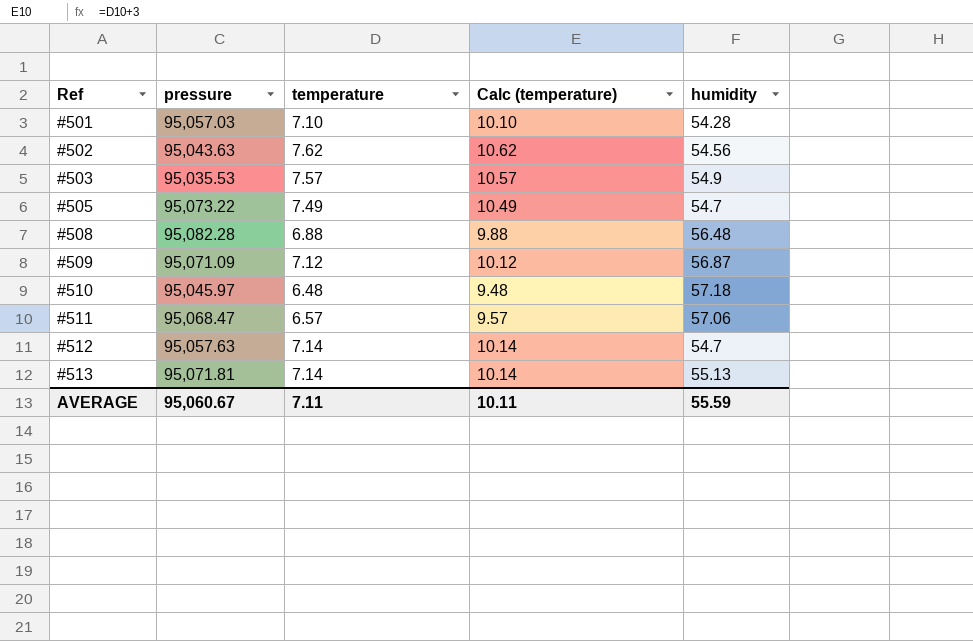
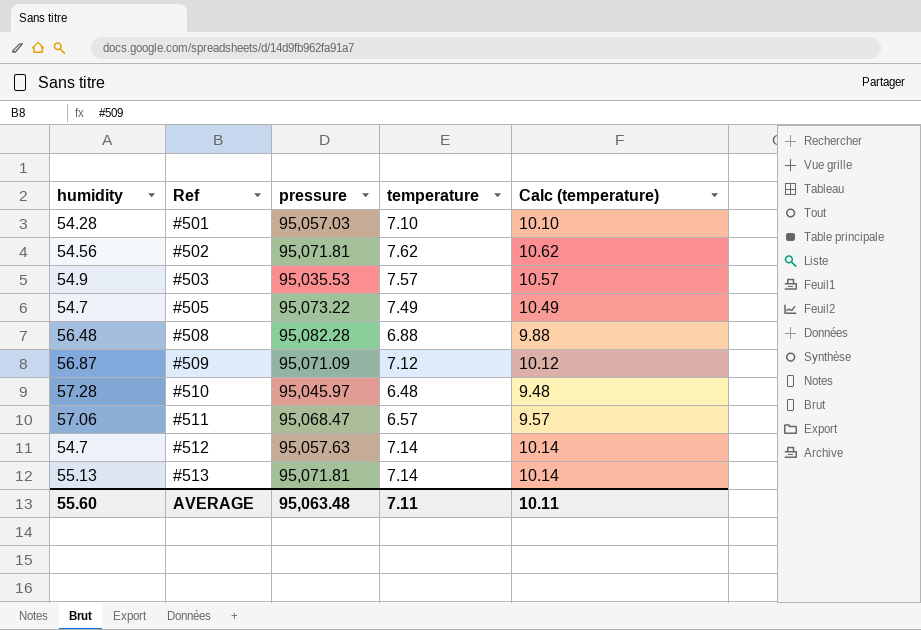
column humidity | position: 5 -> 1
#502 | pressure: 95,043.63 -> 95,071.81
#510 | humidity: 57.18 -> 57.28
AVERAGE | humidity: 55.59 -> 55.60
AVERAGE | pressure: 95,060.67 -> 95,063.48

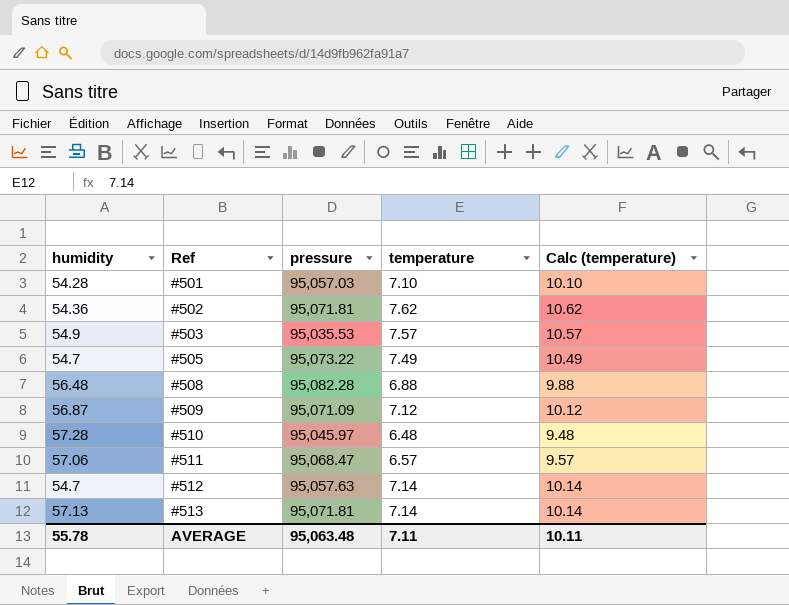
#502 | humidity: 54.56 -> 54.36
#513 | humidity: 55.13 -> 57.13
AVERAGE | humidity: 55.60 -> 55.78

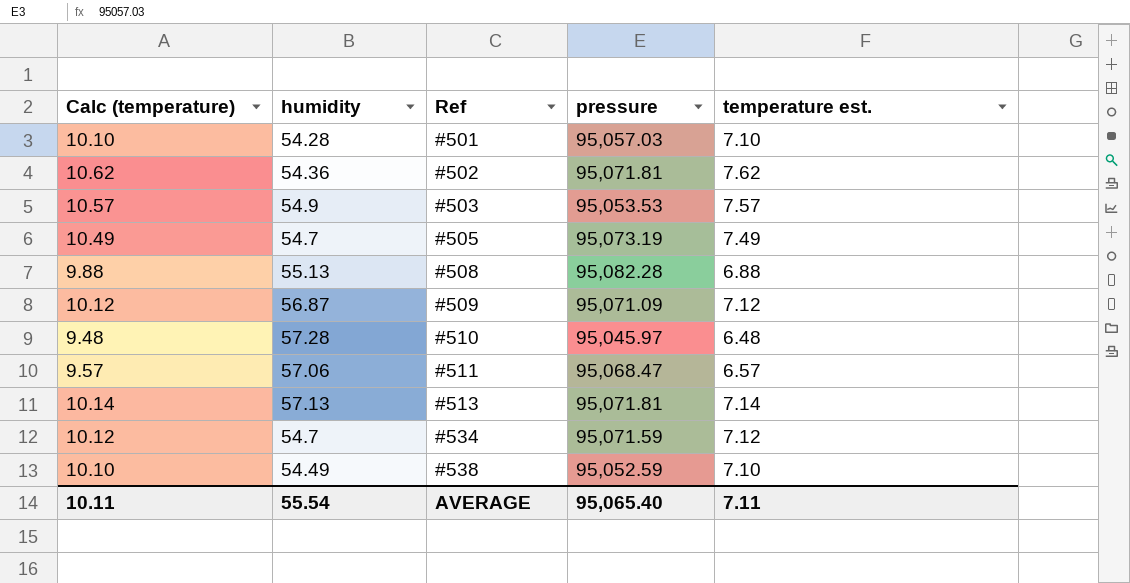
column Calc (temperature) | position: 5 -> 1
column name: temperature -> temperature est.
row #512: 54.7 | 95,057.63 | 7.14 | 10.14 -> none
#503 | pressure: 95,035.53 -> 95,053.53
#505 | pressure: 95,073.22 -> 95,073.19
#508 | humidity: 56.48 -> 55.13
row #534: none -> 10.12 | 54.7 | 95,071.59 | 7.12
row #538: none -> 10.10 | 54.49 | 95,052.59 | 7.10
AVERAGE | humidity: 55.78 -> 55.54
AVERAGE | pressure: 95,063.48 -> 95,065.40

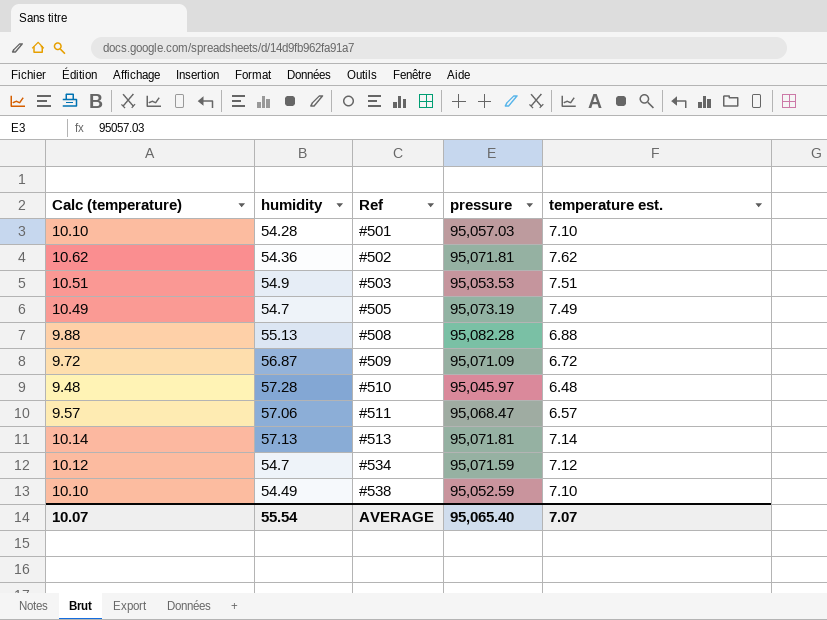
#503 | Calc (temperature): 10.57 -> 10.51
#503 | temperature est.: 7.57 -> 7.51
#509 | Calc (temperature): 10.12 -> 9.72
#509 | temperature est.: 7.12 -> 6.72
AVERAGE | Calc (temperature): 10.11 -> 10.07
AVERAGE | temperature est.: 7.11 -> 7.07

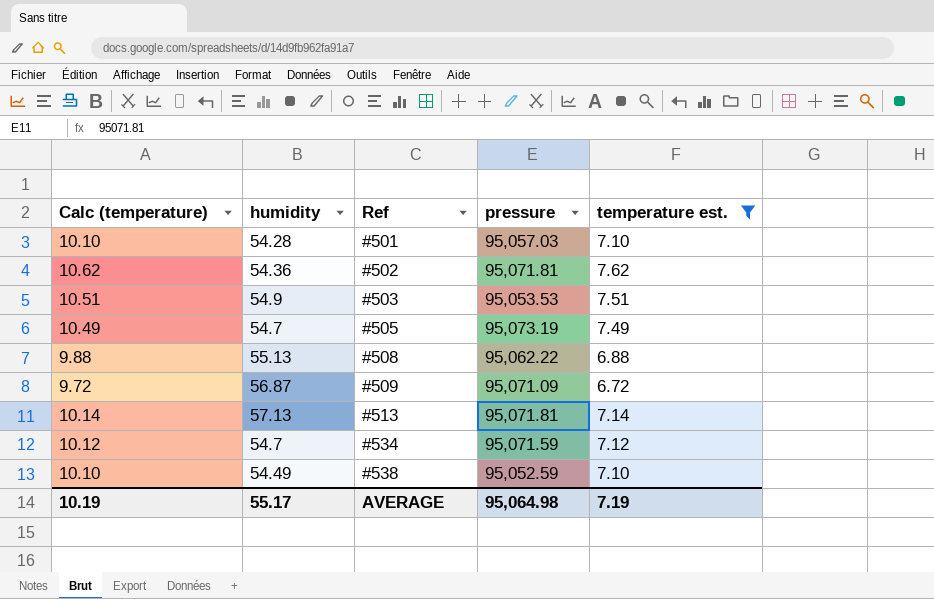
filter: none -> temperature est. >= 6.72
#508 | pressure: 95,082.28 -> 95,062.22
AVERAGE | Calc (temperature): 10.07 -> 10.19
AVERAGE | humidity: 55.54 -> 55.17
AVERAGE | pressure: 95,065.40 -> 95,064.98
AVERAGE | temperature est.: 7.07 -> 7.19

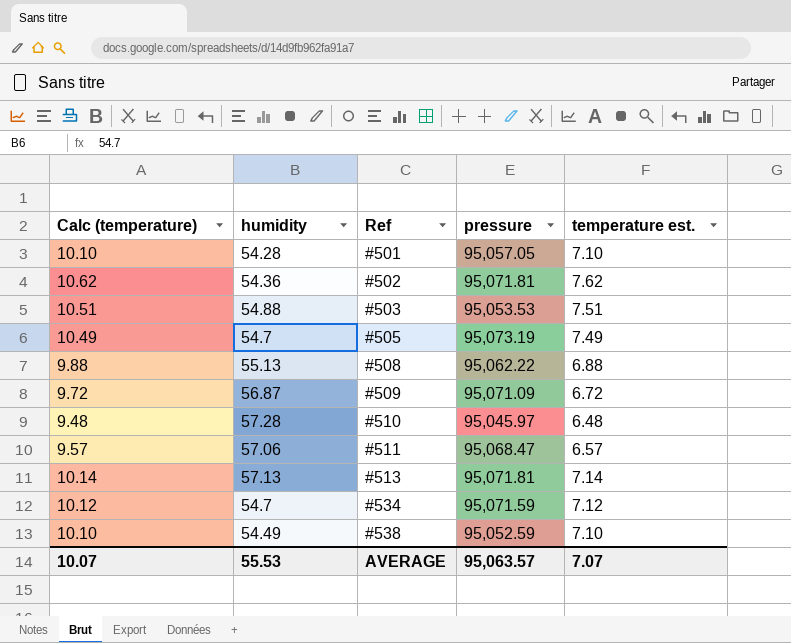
filter: temperature est. >= 6.72 -> none
#501 | pressure: 95,057.03 -> 95,057.05
#503 | humidity: 54.9 -> 54.88
AVERAGE | Calc (temperature): 10.19 -> 10.07
AVERAGE | humidity: 55.17 -> 55.53
AVERAGE | pressure: 95,064.98 -> 95,063.57
AVERAGE | temperature est.: 7.19 -> 7.07

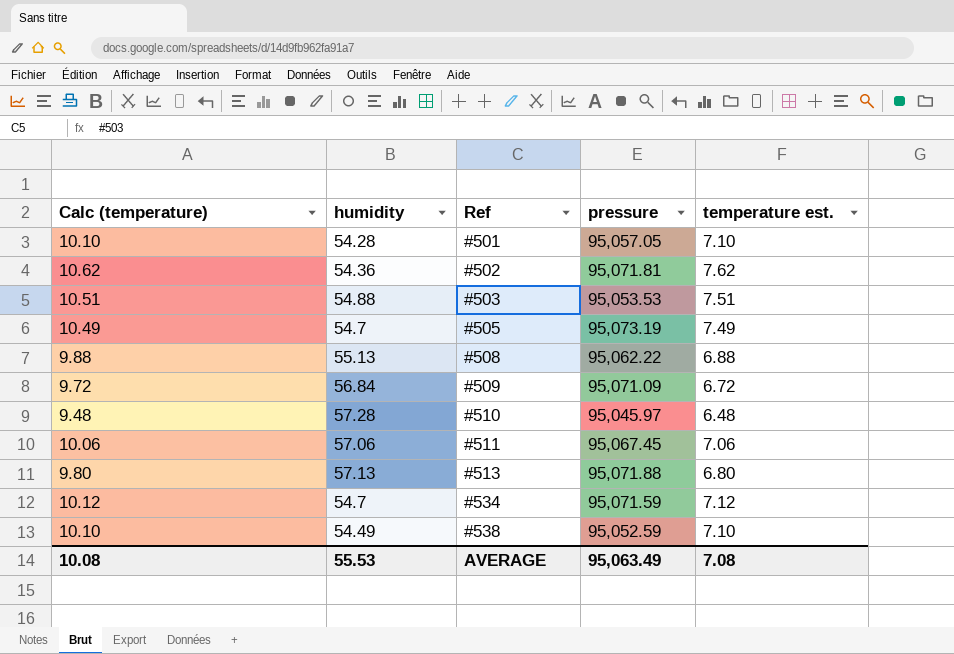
#509 | humidity: 56.87 -> 56.84
#511 | Calc (temperature): 9.57 -> 10.06
#511 | pressure: 95,068.47 -> 95,067.45
#511 | temperature est.: 6.57 -> 7.06
#513 | Calc (temperature): 10.14 -> 9.80
#513 | pressure: 95,071.81 -> 95,071.88
#513 | temperature est.: 7.14 -> 6.80
AVERAGE | Calc (temperature): 10.07 -> 10.08
AVERAGE | pressure: 95,063.57 -> 95,063.49
AVERAGE | temperature est.: 7.07 -> 7.08

